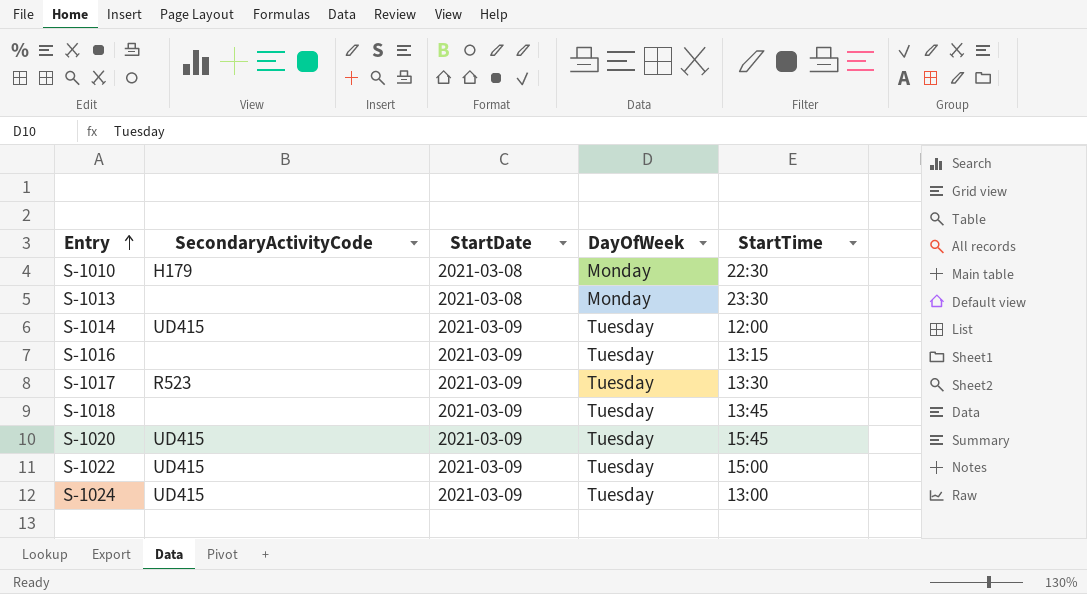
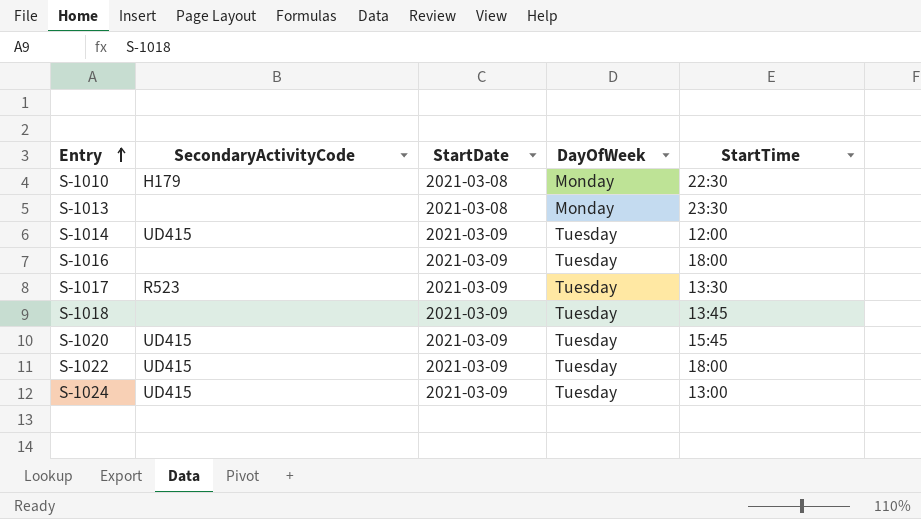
S-1016 | StartTime: 13:15 -> 18:00
S-1022 | StartTime: 15:00 -> 18:00

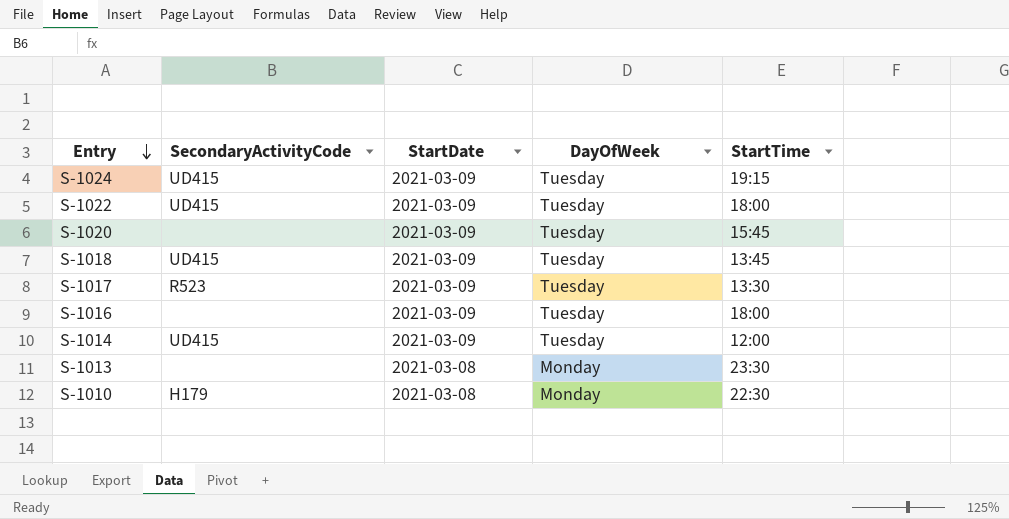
row order: Entry ascending -> Entry descending
S-1024 | StartTime: 13:00 -> 19:15
S-1020 | SecondaryActivityCode: UD415 -> none
S-1018 | SecondaryActivityCode: none -> UD415

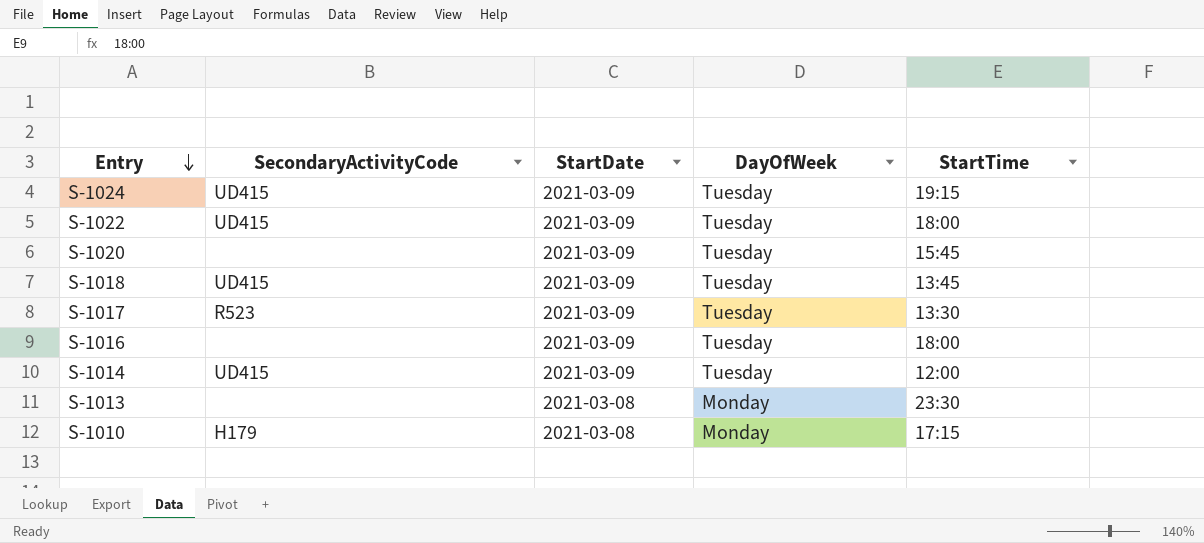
S-1010 | StartTime: 22:30 -> 17:15

